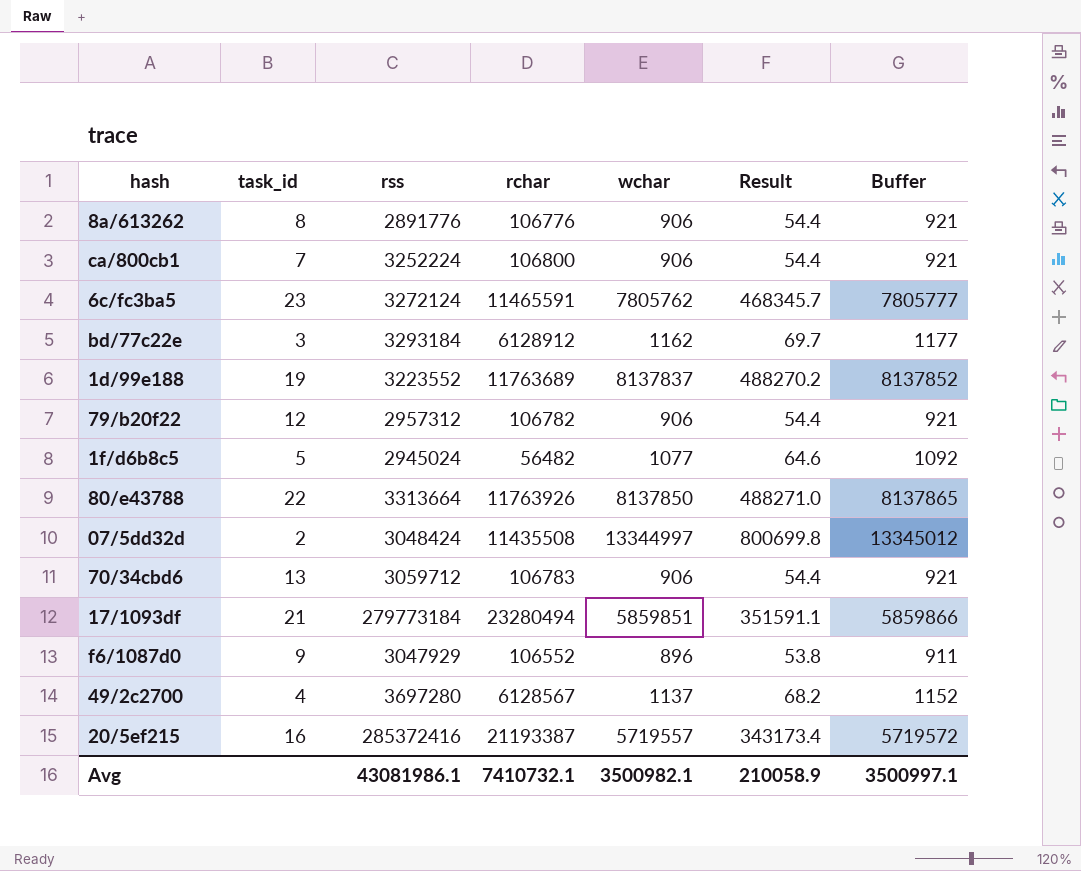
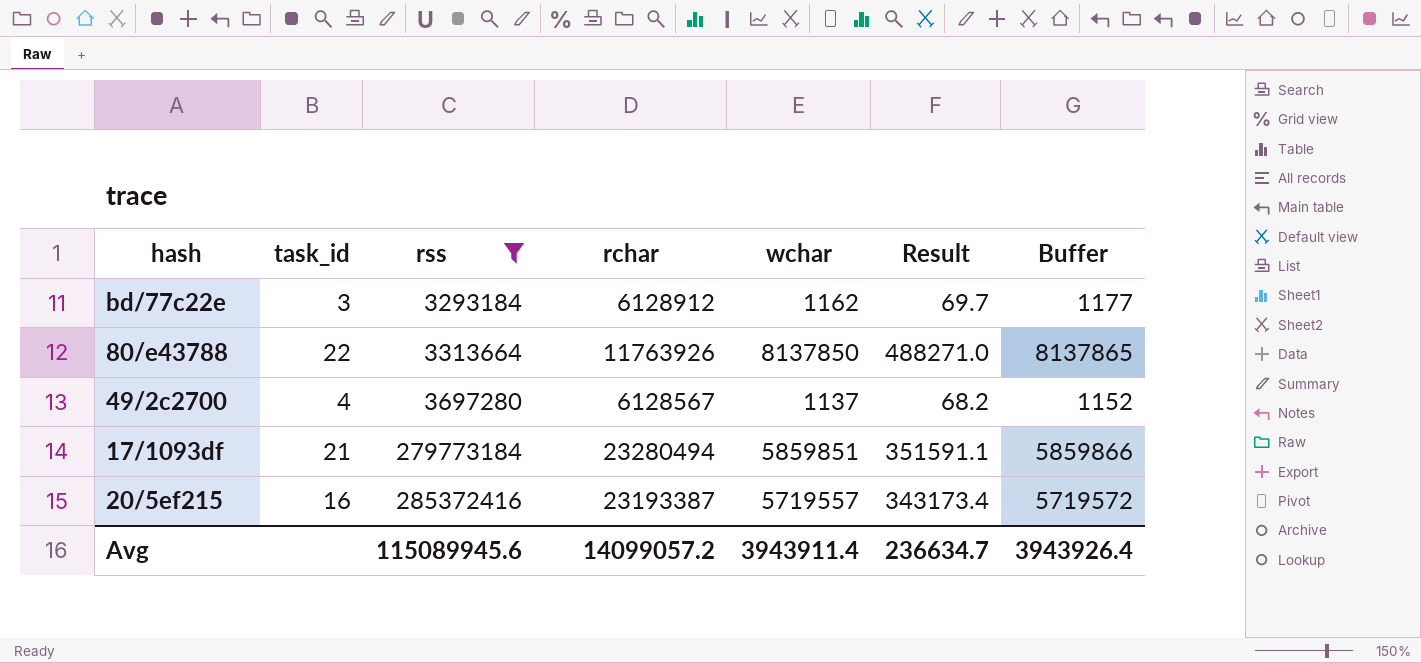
filter: none -> rss >= 3293184
row order: none -> rss ascending
20/5ef215 | rchar: 21193387 -> 23193387
Avg | rss: 43081986.1 -> 115089945.6
Avg | rchar: 7410732.1 -> 14099057.2
Avg | wchar: 3500982.1 -> 3943911.4
Avg | Result: 210058.9 -> 236634.7
Avg | Buffer: 3500997.1 -> 3943926.4

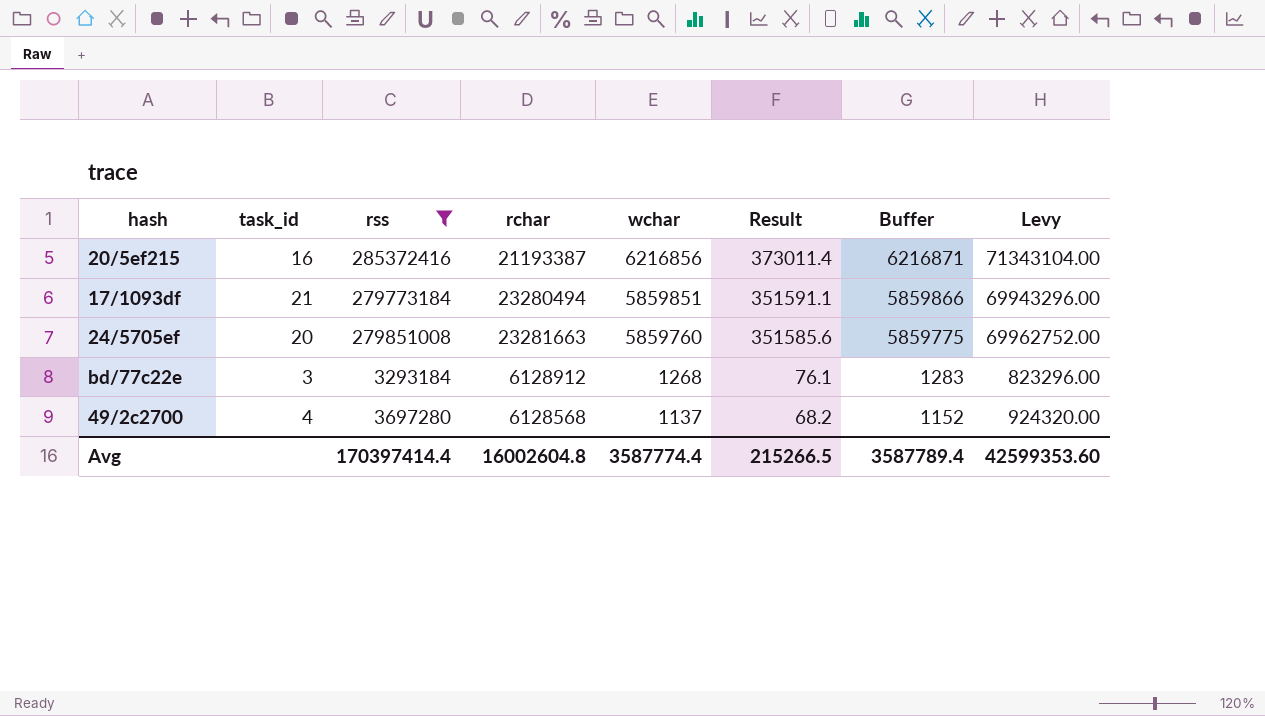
row order: rss ascending -> wchar descending
column Levy | formula: none -> [rss] * 0.25
row 80/e43788: 22 | 3313664 | 11763926 | 8137850 | 488271.0 | 8137865 -> none
20/5ef215 | rchar: 23193387 -> 21193387
20/5ef215 | wchar: 5719557 -> 6216856
20/5ef215 | Result: 343173.4 -> 373011.4
20/5ef215 | Buffer: 5719572 -> 6216871
row 24/5705ef: none -> 20 | 279851008 | 23281663 | 5859760 | 351585.6 | 5859775 | 69962752.00
bd/77c22e | wchar: 1162 -> 1268
bd/77c22e | Result: 69.7 -> 76.1
bd/77c22e | Buffer: 1177 -> 1283
49/2c2700 | rchar: 6128567 -> 6128568
Avg | rss: 115089945.6 -> 170397414.4
Avg | rchar: 14099057.2 -> 16002604.8
Avg | wchar: 3943911.4 -> 3587774.4
Avg | Result: 236634.7 -> 215266.5
Avg | Buffer: 3943926.4 -> 3587789.4

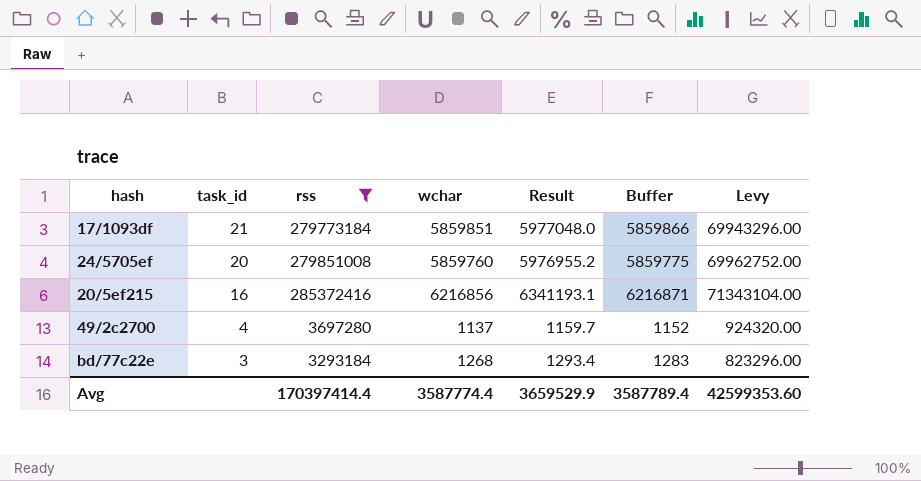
row order: wchar descending -> task_id descending
column rchar | position: 4 -> none
column Result | formula: [wchar] * 0.06 -> [wchar] * 1.02
Avg | Result: 215266.5 -> 3659529.9

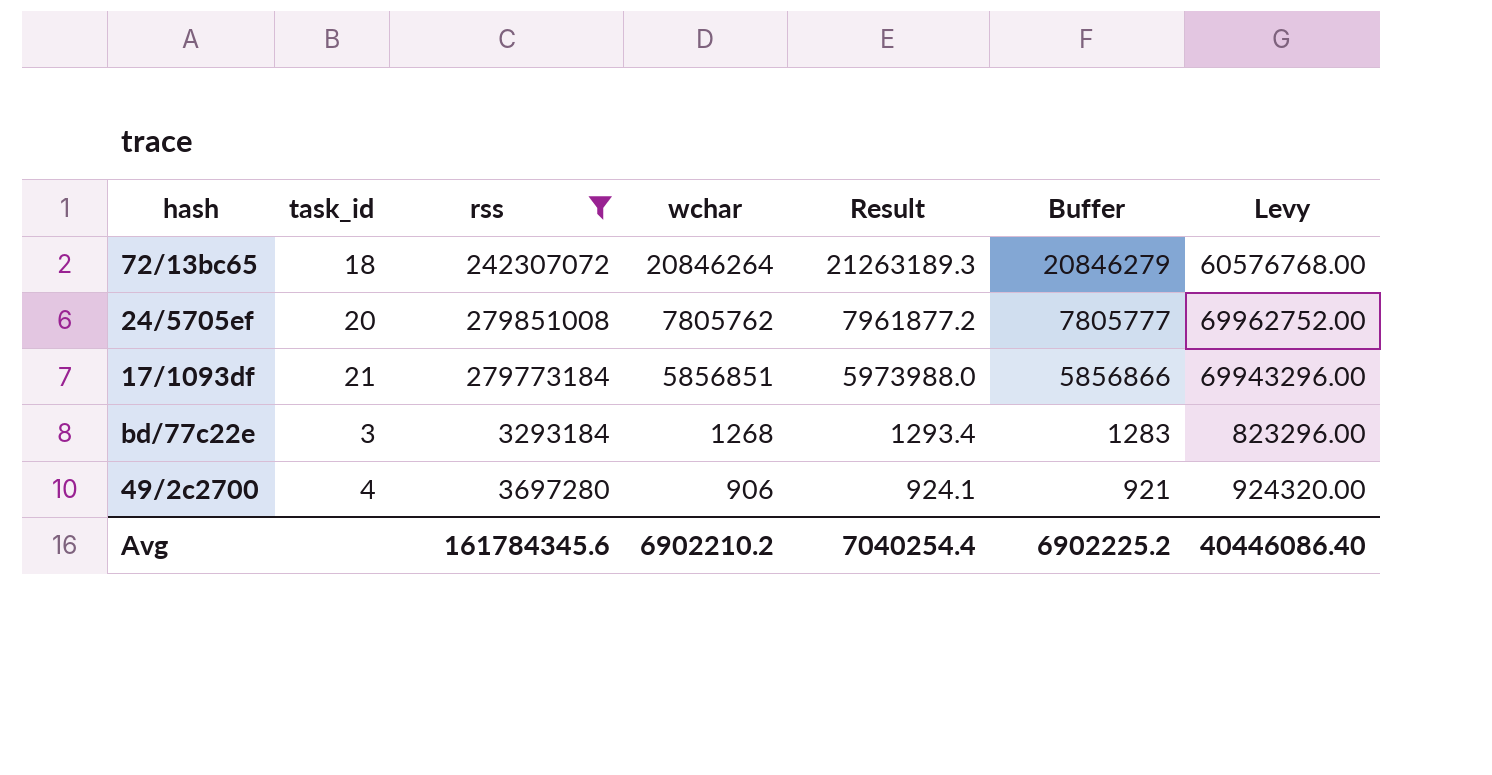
row order: task_id descending -> wchar descending
row 20/5ef215: 16 | 285372416 | 6216856 | 6341193.1 | 6216871 | 71343104.00 -> none
row 72/13bc65: none -> 18 | 242307072 | 20846264 | 21263189.3 | 20846279 | 60576768.00
24/5705ef | wchar: 5859760 -> 7805762
24/5705ef | Result: 5976955.2 -> 7961877.2
24/5705ef | Buffer: 5859775 -> 7805777
17/1093df | wchar: 5859851 -> 5856851
17/1093df | Result: 5977048.0 -> 5973988.0
17/1093df | Buffer: 5859866 -> 5856866
49/2c2700 | wchar: 1137 -> 906
49/2c2700 | Result: 1159.7 -> 924.1
49/2c2700 | Buffer: 1152 -> 921
Avg | rss: 170397414.4 -> 161784345.6
Avg | wchar: 3587774.4 -> 6902210.2
Avg | Result: 3659529.9 -> 7040254.4
Avg | Buffer: 3587789.4 -> 6902225.2
Avg | Levy: 42599353.60 -> 40446086.40

